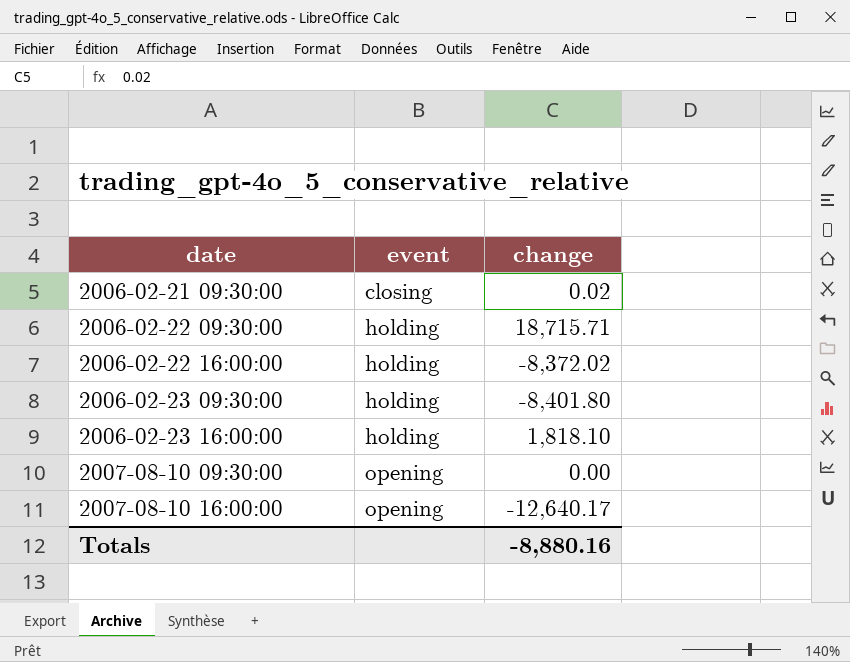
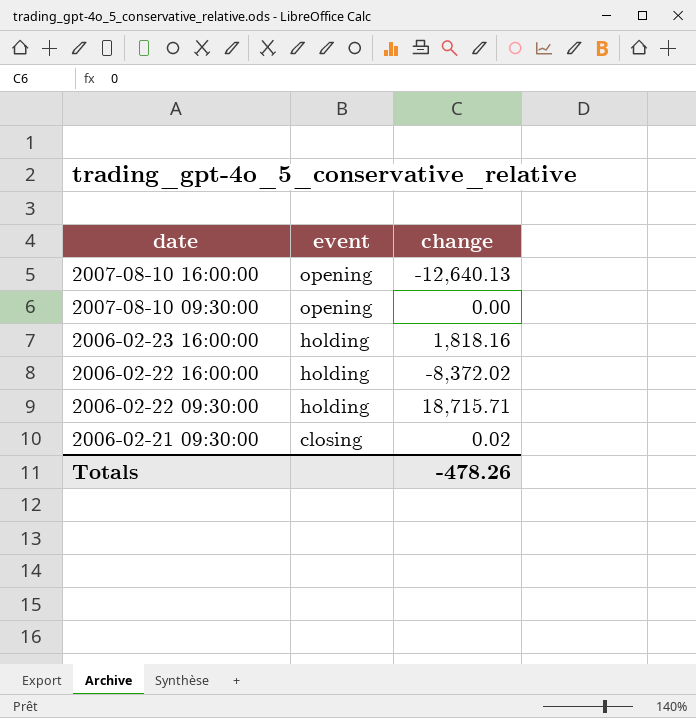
row order: date ascending -> date descending
row 2006-02-23 09:30:00: holding | -8,401.80 -> none
2007-08-10 16:00:00 | change: -12,640.17 -> -12,640.13
2006-02-23 16:00:00 | change: 1,818.10 -> 1,818.16
Totals | change: -8,880.16 -> -478.26

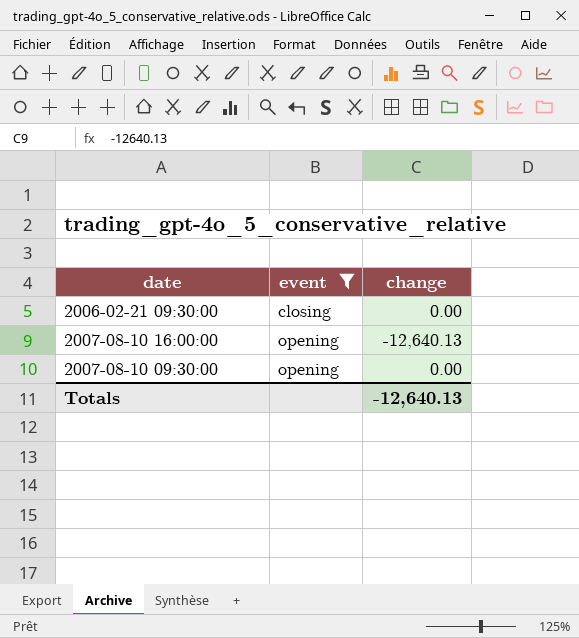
filter: none -> event != holding
row order: date descending -> event ascending
2006-02-21 09:30:00 | change: 0.02 -> 0.00
Totals | change: -478.26 -> -12,640.13

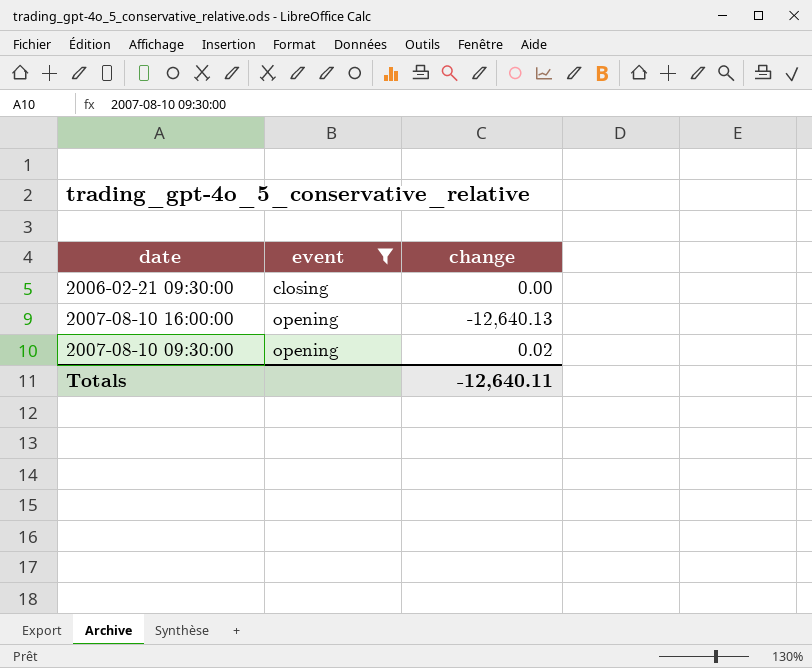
2007-08-10 09:30:00 | change: 0.00 -> 0.02
Totals | change: -12,640.13 -> -12,640.11

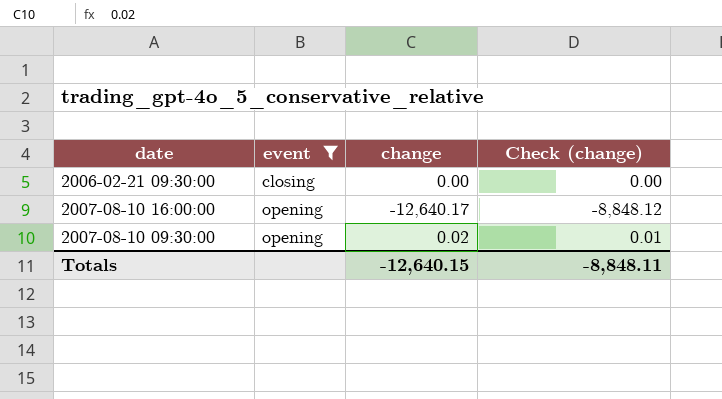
column Check (change) | formula: none -> [change] * 0.7
2007-08-10 16:00:00 | change: -12,640.13 -> -12,640.17
Totals | change: -12,640.11 -> -12,640.15

